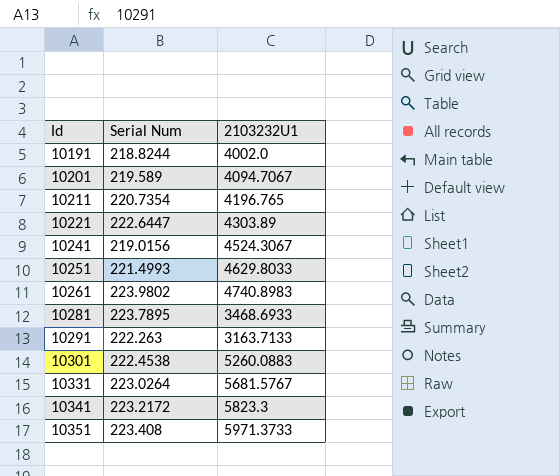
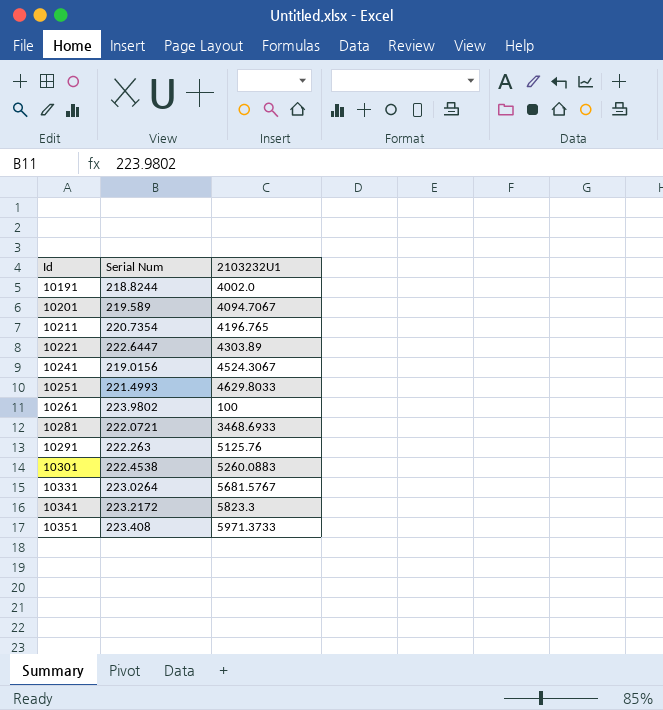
10261 | 2103232U1: 4740.8983 -> 100
10281 | Serial Num: 223.7895 -> 222.0721
10291 | 2103232U1: 3163.7133 -> 5125.76

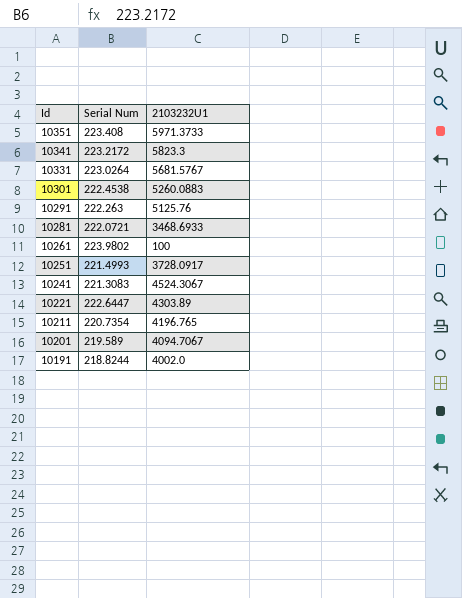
row order: Id ascending -> Id descending
10251 | 2103232U1: 4629.8033 -> 3728.0917
10241 | Serial Num: 219.0156 -> 221.3083

